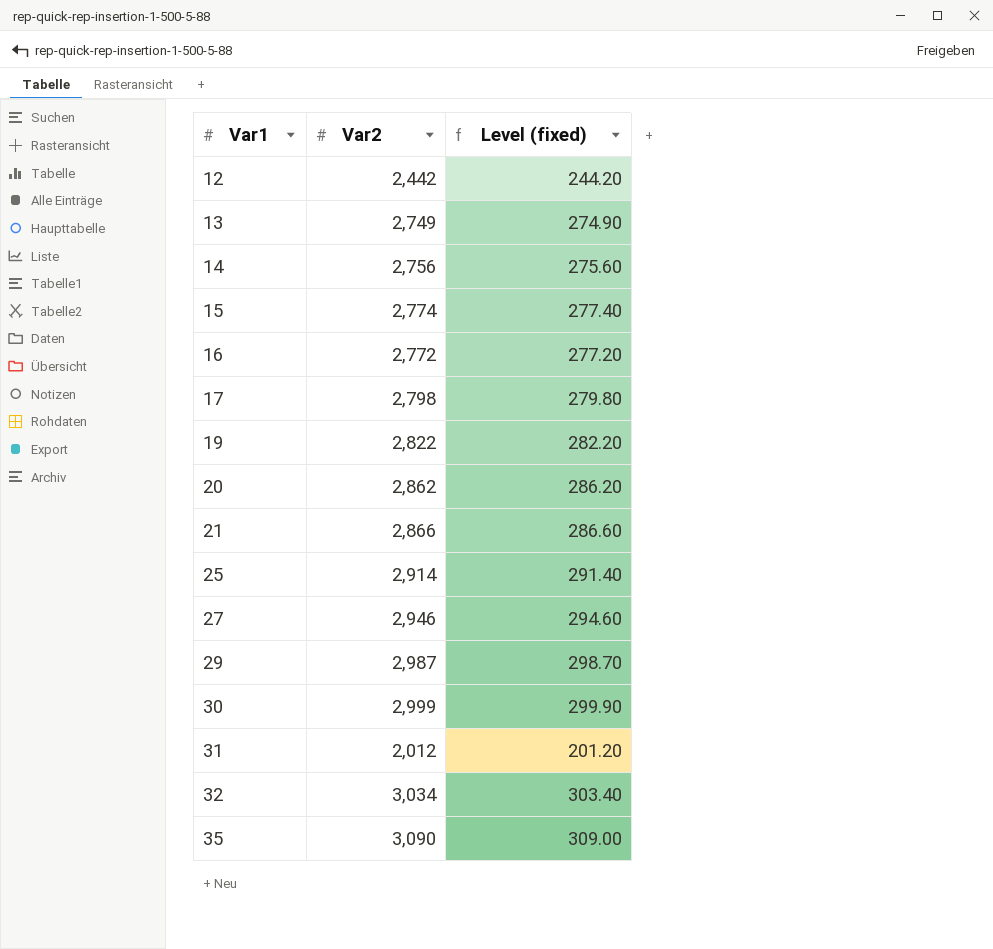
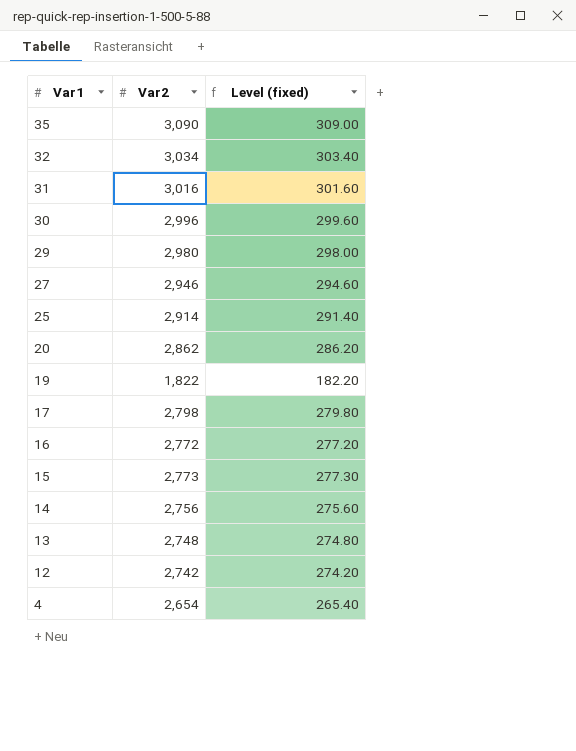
row order: Var1 ascending -> Var1 descending
row 21: 2,866 | 286.60 -> none
31 | Var2: 2,012 -> 3,016
31 | Level (fixed): 201.20 -> 301.60
30 | Var2: 2,999 -> 2,996
30 | Level (fixed): 299.90 -> 299.60
29 | Var2: 2,987 -> 2,980
29 | Level (fixed): 298.70 -> 298.00
19 | Var2: 2,822 -> 1,822
19 | Level (fixed): 282.20 -> 182.20
15 | Var2: 2,774 -> 2,773
15 | Level (fixed): 277.40 -> 277.30
13 | Var2: 2,749 -> 2,748
13 | Level (fixed): 274.90 -> 274.80
12 | Var2: 2,442 -> 2,742
12 | Level (fixed): 244.20 -> 274.20
row 4: none -> 2,654 | 265.40

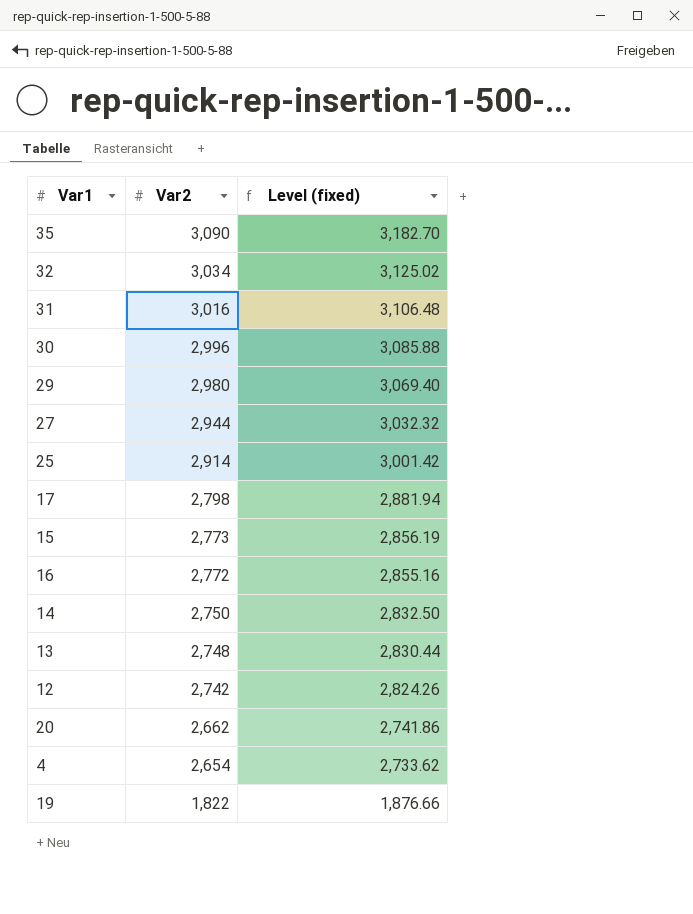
row order: Var1 descending -> Var2 descending
column Level (fixed) | formula: [Var2] * 0.1 -> [Var2] * 1.03
27 | Var2: 2,946 -> 2,944
14 | Var2: 2,756 -> 2,750
20 | Var2: 2,862 -> 2,662

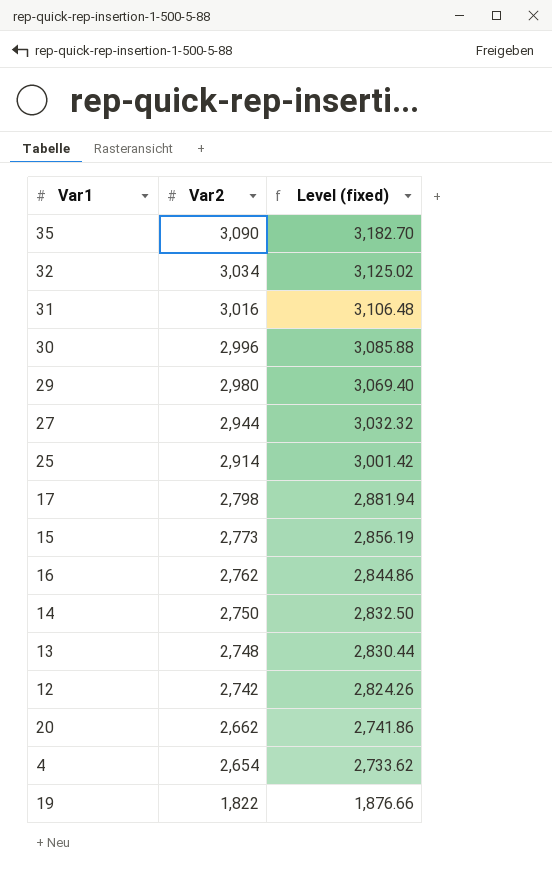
16 | Var2: 2,772 -> 2,762
16 | Level (fixed): 2,855.16 -> 2,844.86

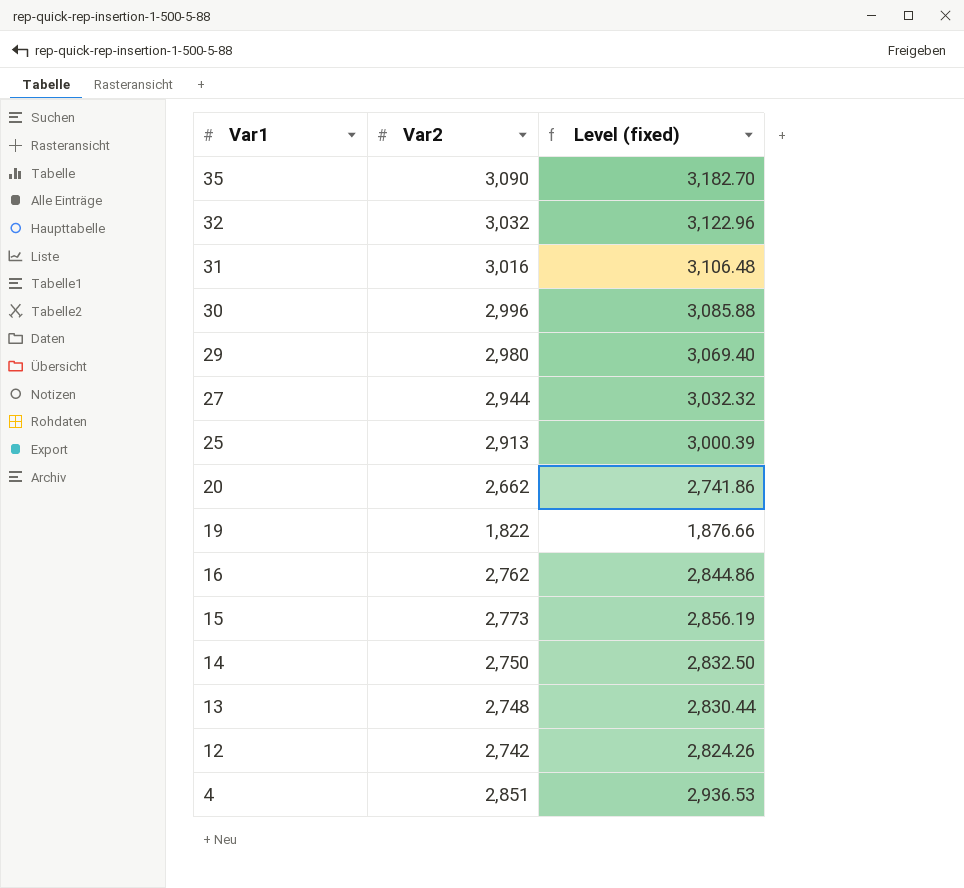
row order: Var2 descending -> Var1 descending
row 17: 2,798 | 2,881.94 -> none
32 | Var2: 3,034 -> 3,032
32 | Level (fixed): 3,125.02 -> 3,122.96
25 | Var2: 2,914 -> 2,913
25 | Level (fixed): 3,001.42 -> 3,000.39
4 | Var2: 2,654 -> 2,851
4 | Level (fixed): 2,733.62 -> 2,936.53

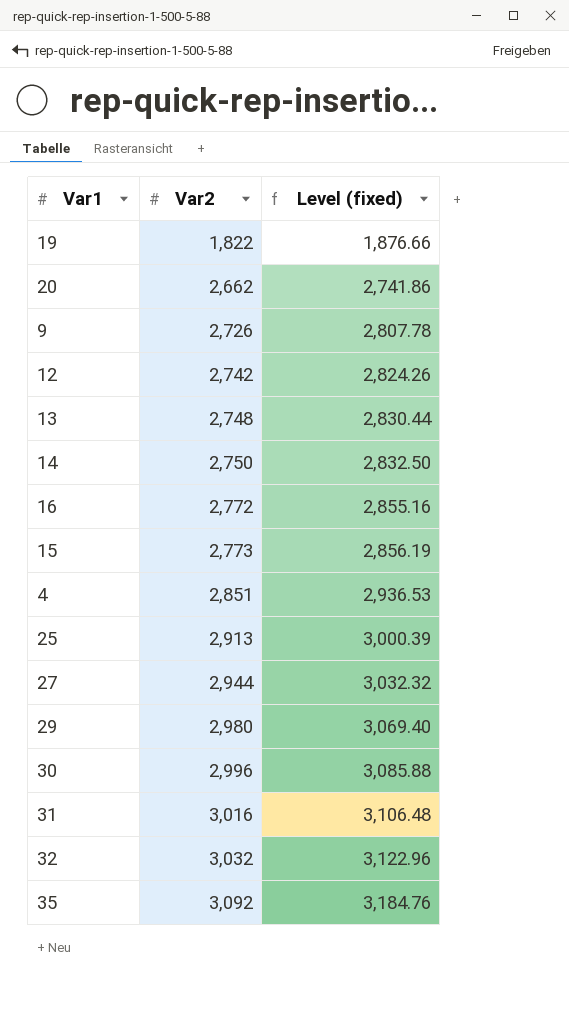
row order: Var1 descending -> Var2 ascending
row 9: none -> 2,726 | 2,807.78
16 | Var2: 2,762 -> 2,772
16 | Level (fixed): 2,844.86 -> 2,855.16
35 | Var2: 3,090 -> 3,092
35 | Level (fixed): 3,182.70 -> 3,184.76

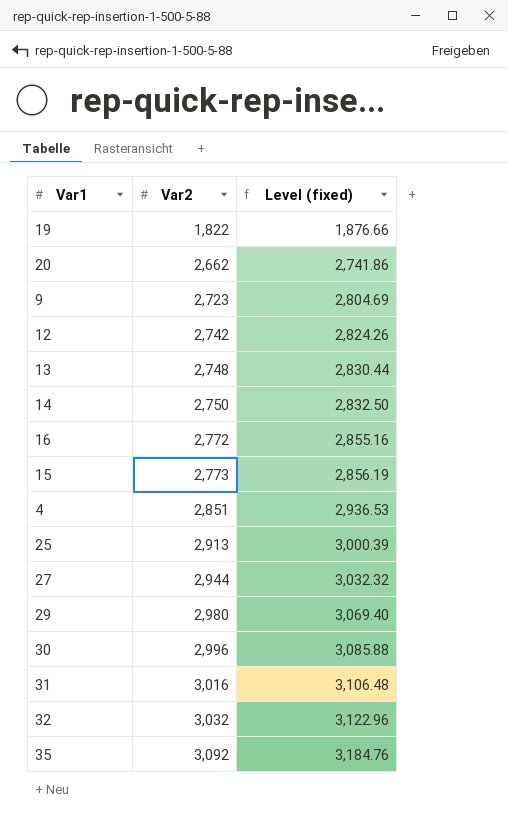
9 | Var2: 2,726 -> 2,723
9 | Level (fixed): 2,807.78 -> 2,804.69

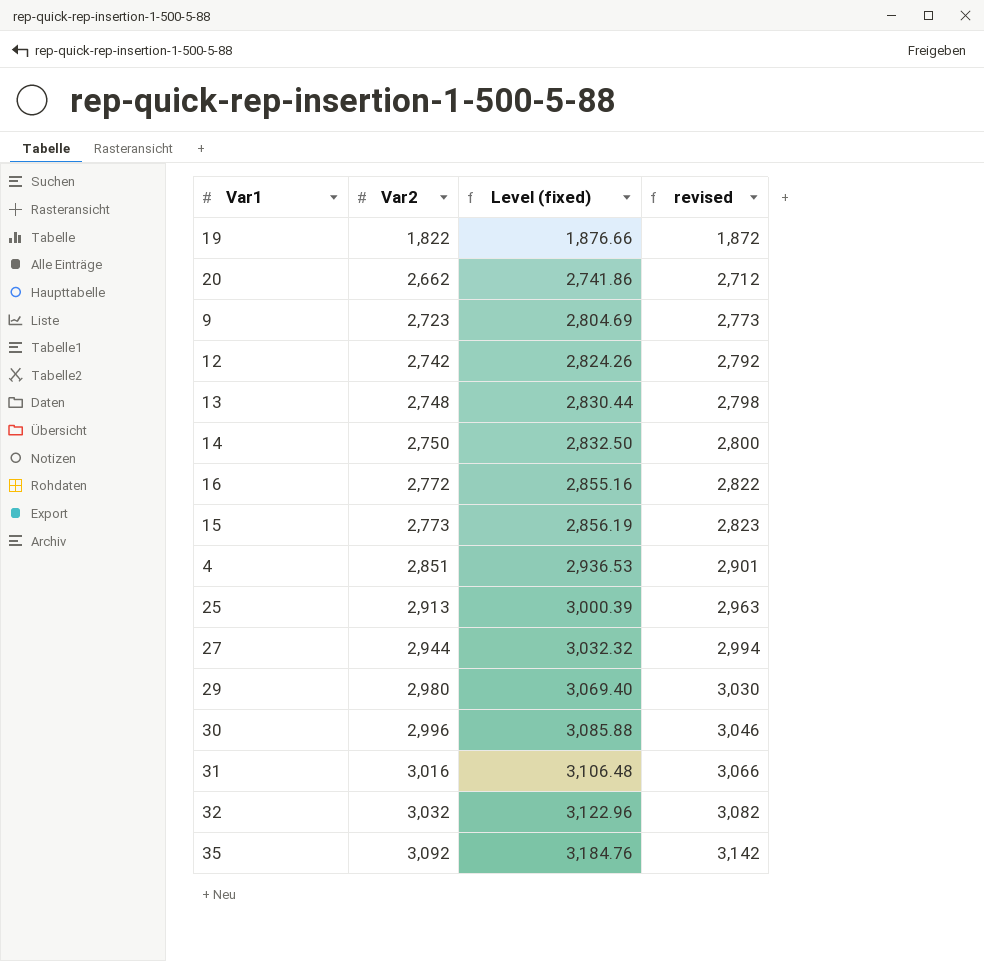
column revised | formula: none -> [Var2] + 50

